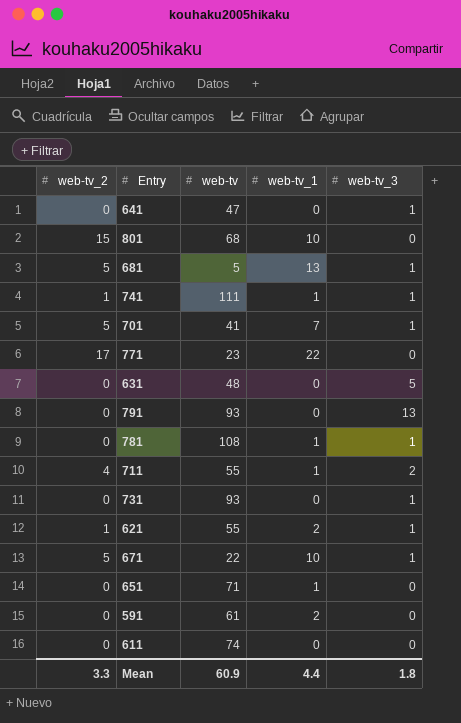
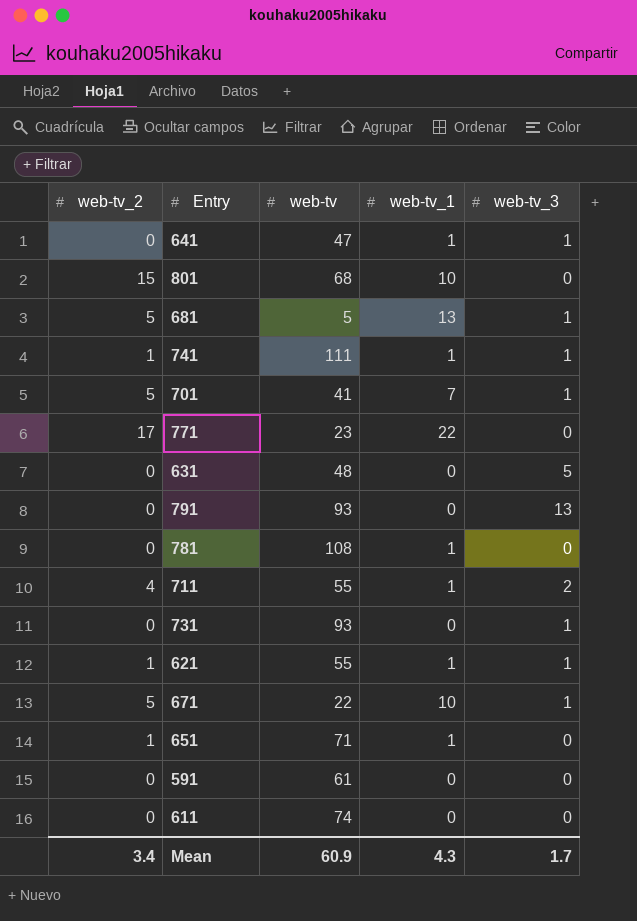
641 | web-tv_1: 0 -> 1
781 | web-tv_3: 1 -> 0
621 | web-tv_1: 2 -> 1
651 | web-tv_2: 0 -> 1
591 | web-tv_1: 2 -> 0
Mean | web-tv_2: 3.3 -> 3.4
Mean | web-tv_1: 4.4 -> 4.3
Mean | web-tv_3: 1.8 -> 1.7

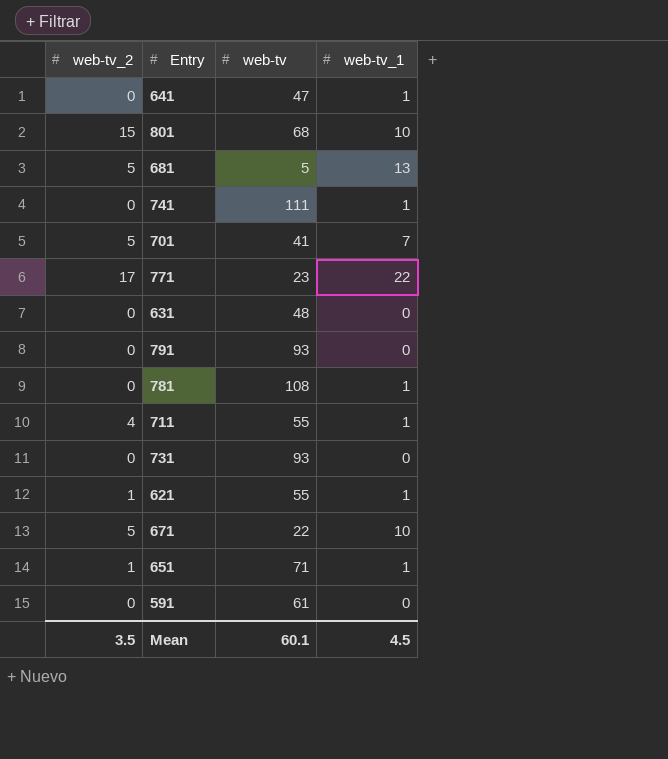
column web-tv_3 | position: 5 -> none
row 611: 0 | 74 | 0 | 0 -> none
741 | web-tv_2: 1 -> 0
Mean | web-tv_2: 3.4 -> 3.5
Mean | web-tv: 60.9 -> 60.1
Mean | web-tv_1: 4.3 -> 4.5

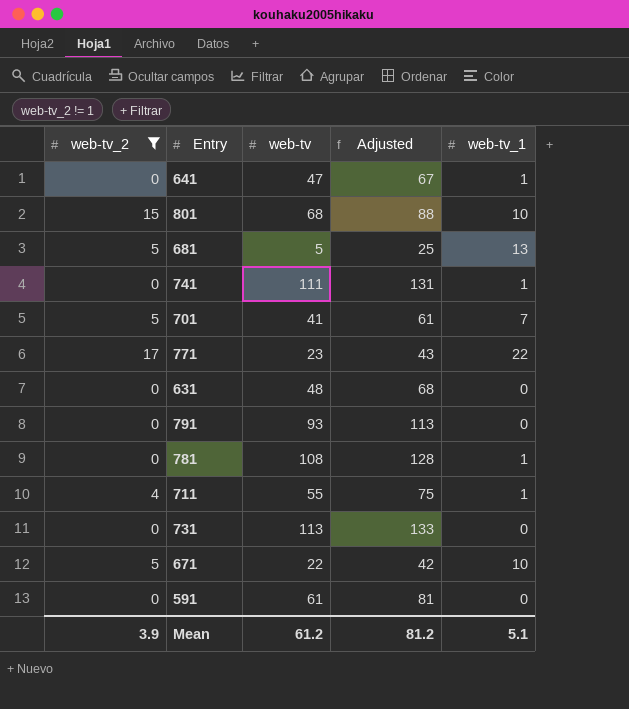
filter: none -> web-tv_2 != 1
column Adjusted | formula: none -> [web-tv] + 20
731 | web-tv: 93 -> 113
Mean | web-tv_2: 3.5 -> 3.9
Mean | web-tv: 60.1 -> 61.2
Mean | web-tv_1: 4.5 -> 5.1

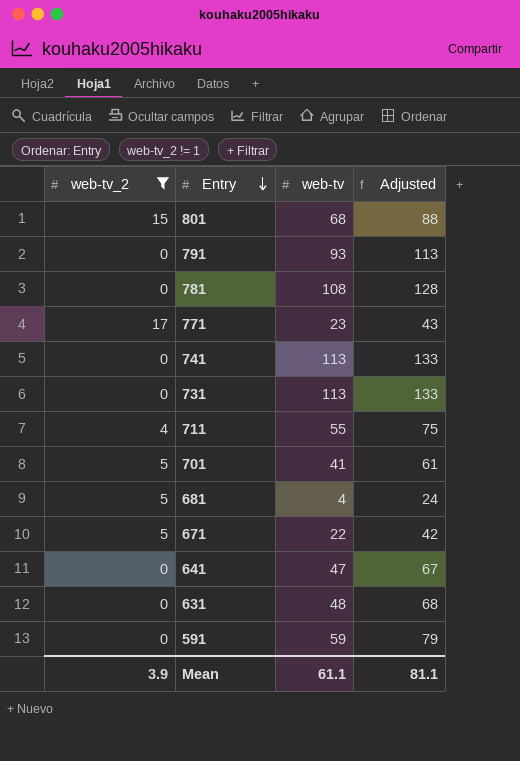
row order: none -> Entry descending
column web-tv_1 | position: 5 -> none
741 | web-tv: 111 -> 113
741 | Adjusted: 131 -> 133
681 | web-tv: 5 -> 4
681 | Adjusted: 25 -> 24
591 | web-tv: 61 -> 59
591 | Adjusted: 81 -> 79
Mean | web-tv: 61.2 -> 61.1
Mean | Adjusted: 81.2 -> 81.1

